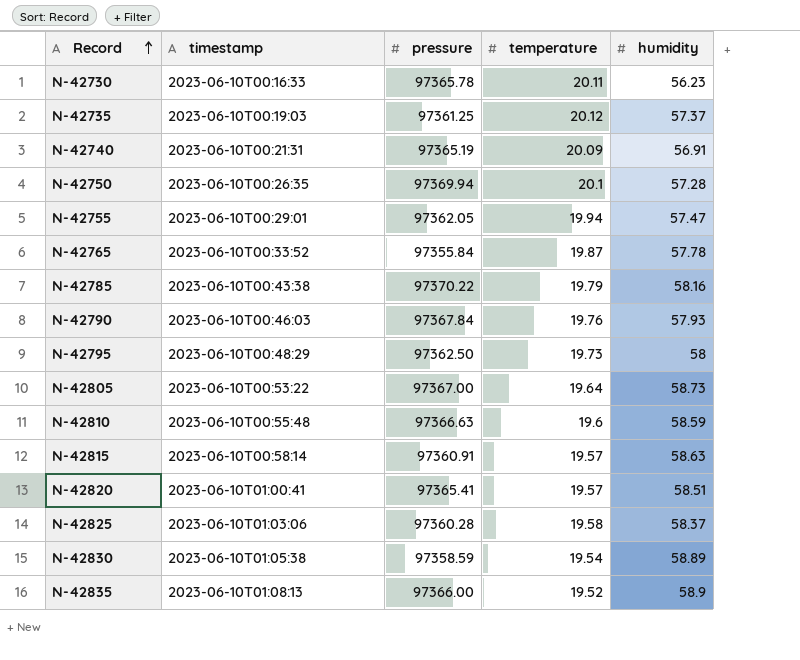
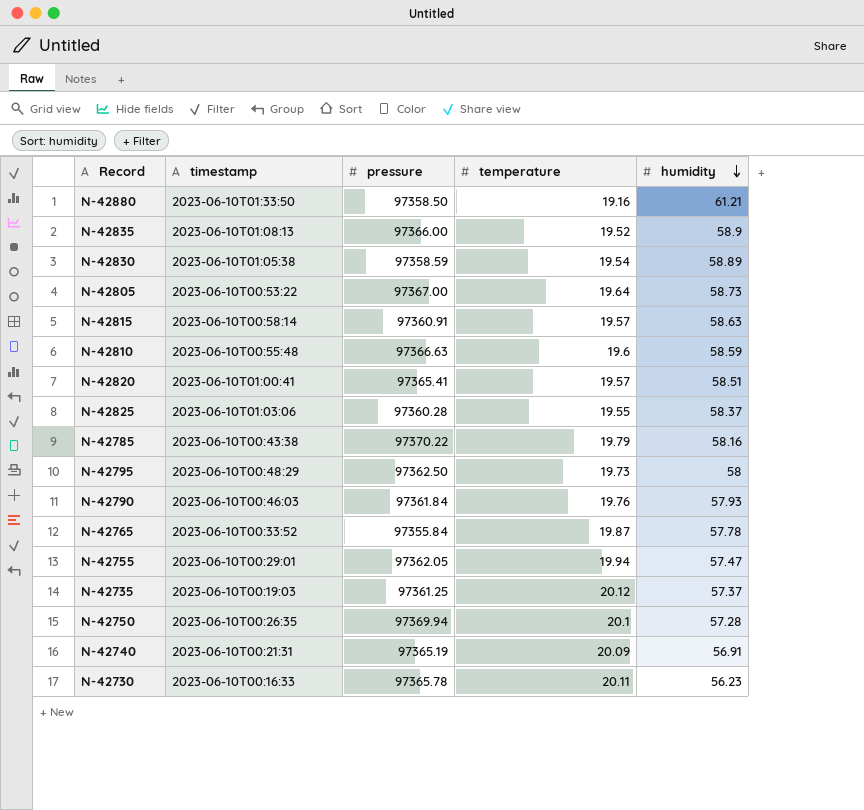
row order: Record ascending -> humidity descending
row N-42880: none -> 2023-06-10T01:33:50 | 97358.50 | 19.16 | 61.21
N-42825 | temperature: 19.58 -> 19.55
N-42790 | pressure: 97367.84 -> 97361.84

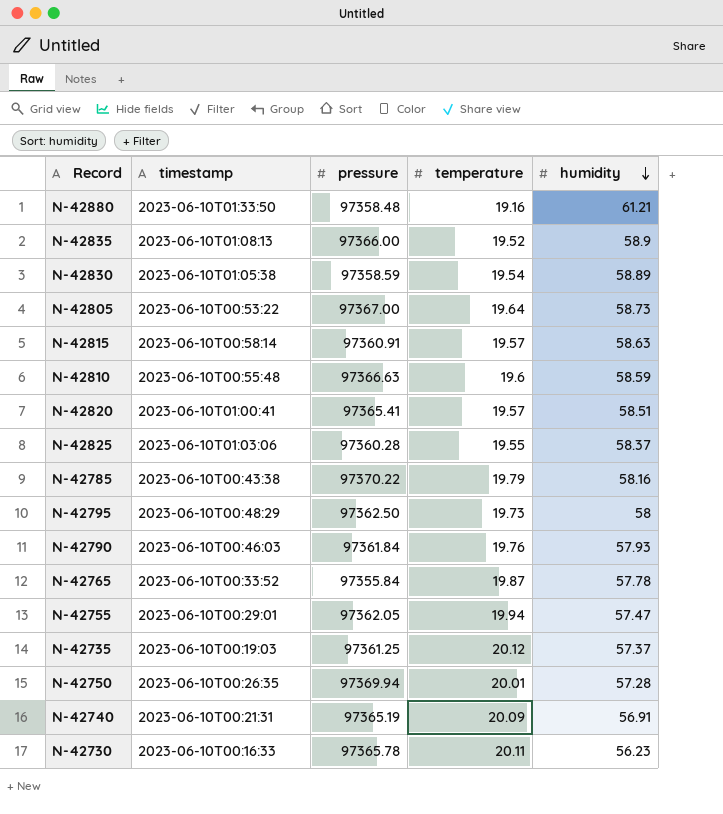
N-42880 | pressure: 97358.50 -> 97358.48
N-42750 | temperature: 20.1 -> 20.01

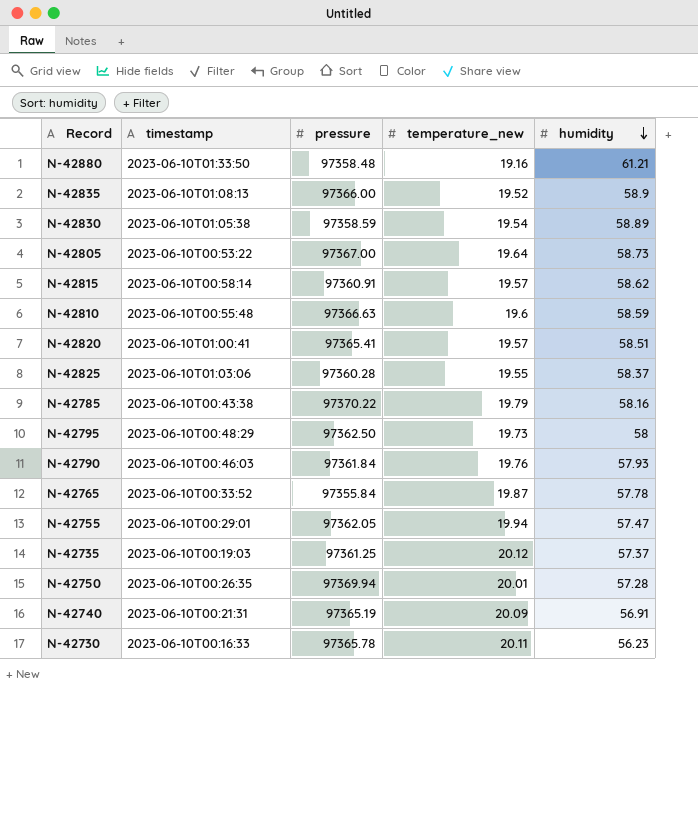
column name: temperature -> temperature_new
N-42815 | humidity: 58.63 -> 58.62

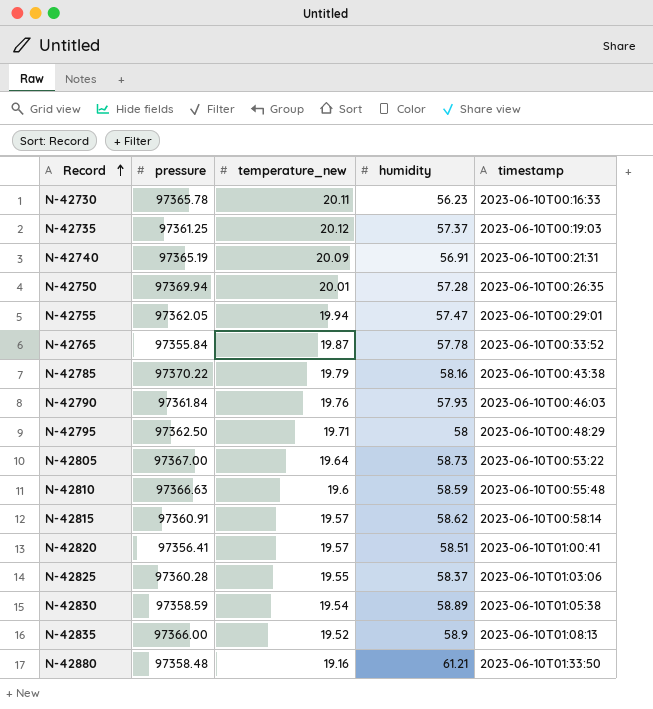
row order: humidity descending -> Record ascending
column timestamp | position: 2 -> 5
N-42795 | temperature_new: 19.73 -> 19.71
N-42820 | pressure: 97365.41 -> 97356.41

